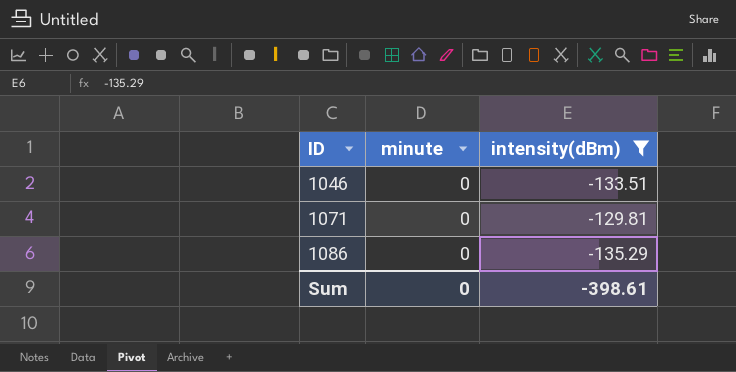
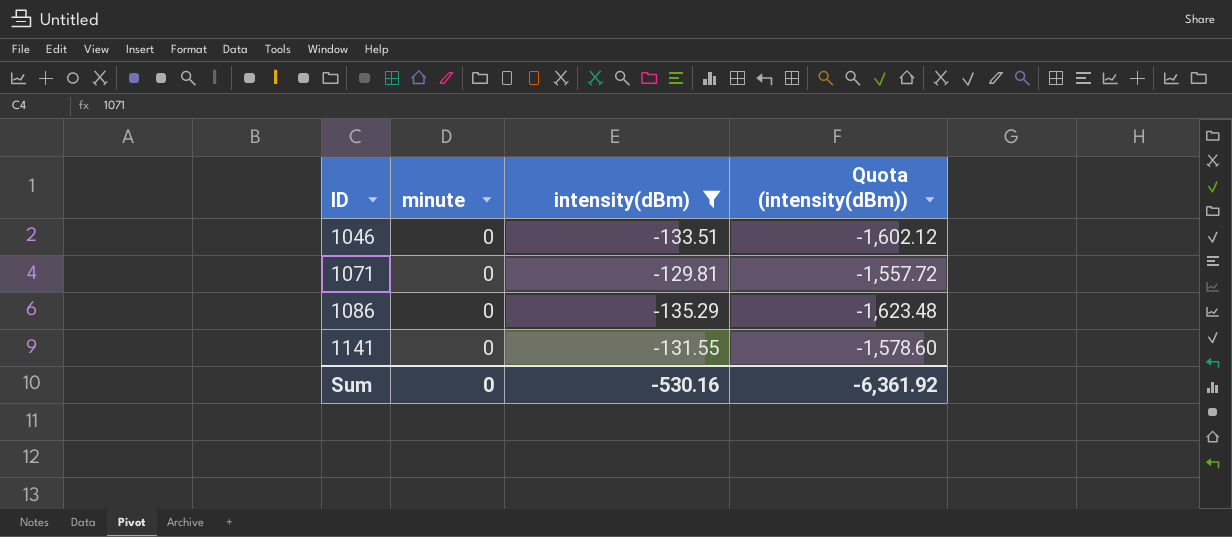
column Quota (intensity(dBm)) | formula: none -> [intensity(dBm)] * 12
row 1141: none -> 0 | -131.55 | -1,578.60
Sum | intensity(dBm): -398.61 -> -530.16

